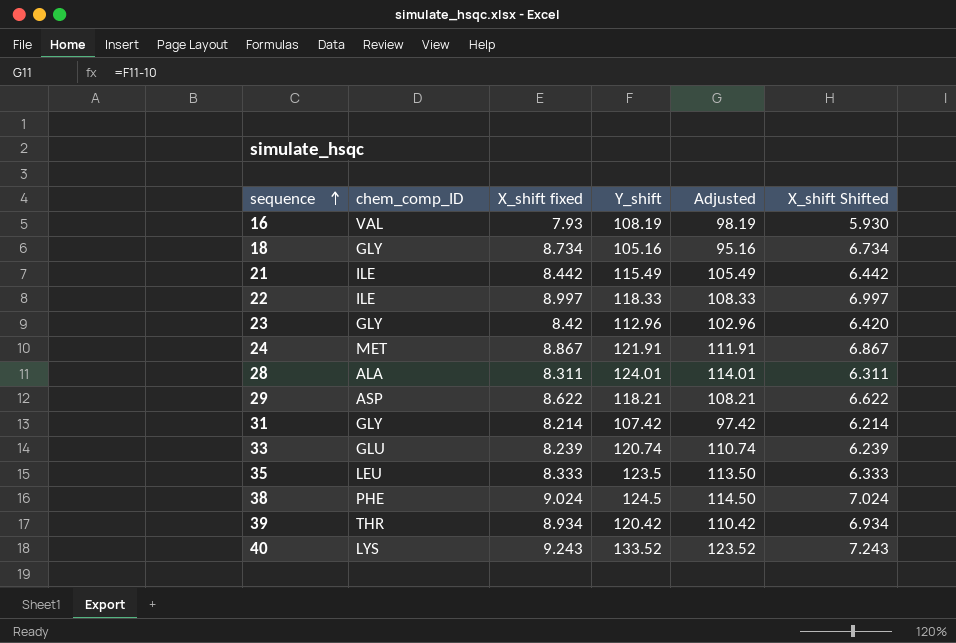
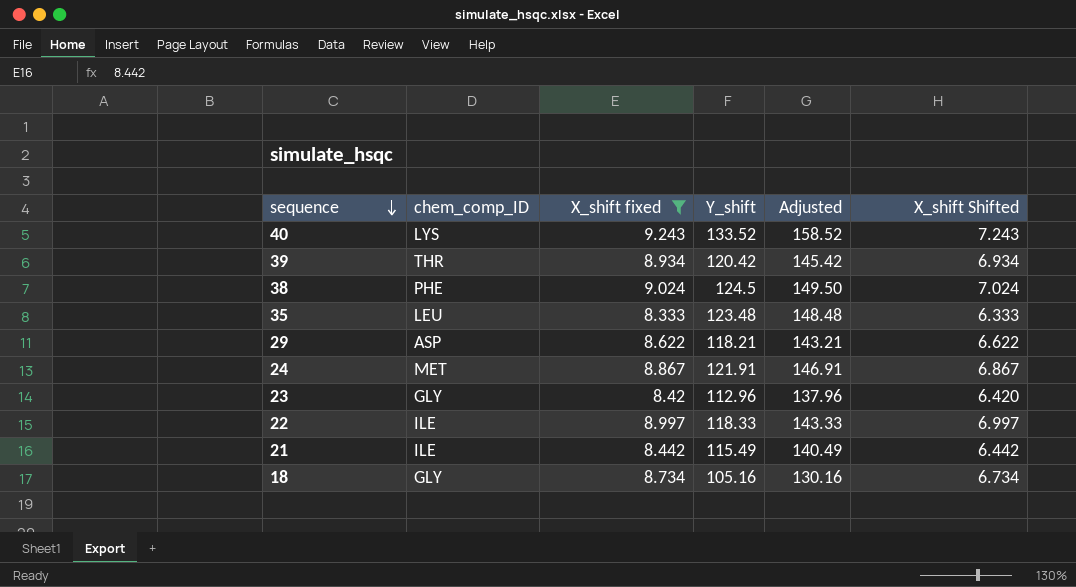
filter: none -> X_shift fixed >= 8.333
row order: sequence ascending -> sequence descending
column Adjusted | formula: [Y_shift] - 10 -> [Y_shift] + 25
35 | Y_shift: 123.5 -> 123.48

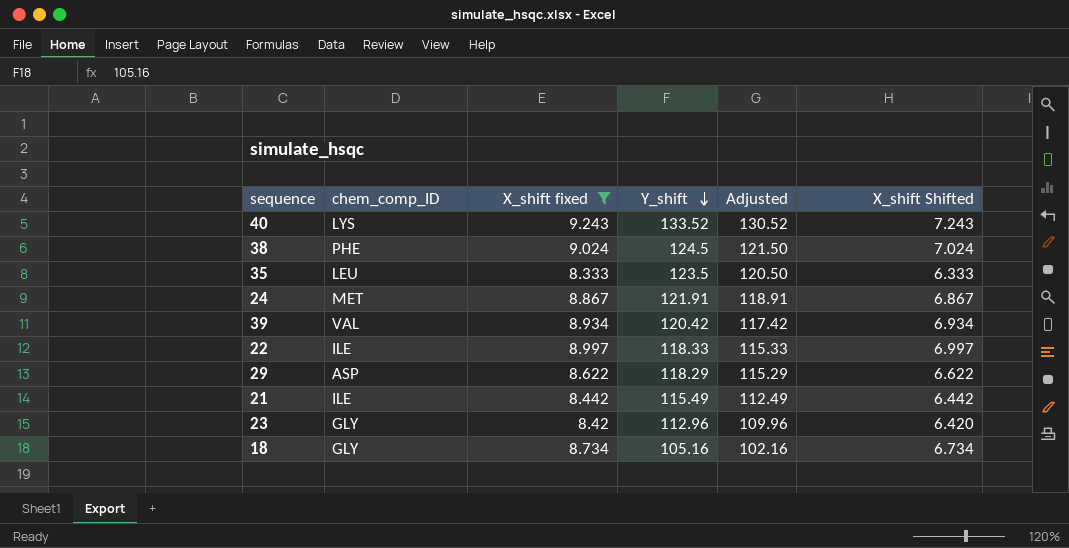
row order: sequence descending -> Y_shift descending
column Adjusted | formula: [Y_shift] + 25 -> [Y_shift] - 3
35 | Y_shift: 123.48 -> 123.5
39 | chem_comp_ID: THR -> VAL
29 | Y_shift: 118.21 -> 118.29

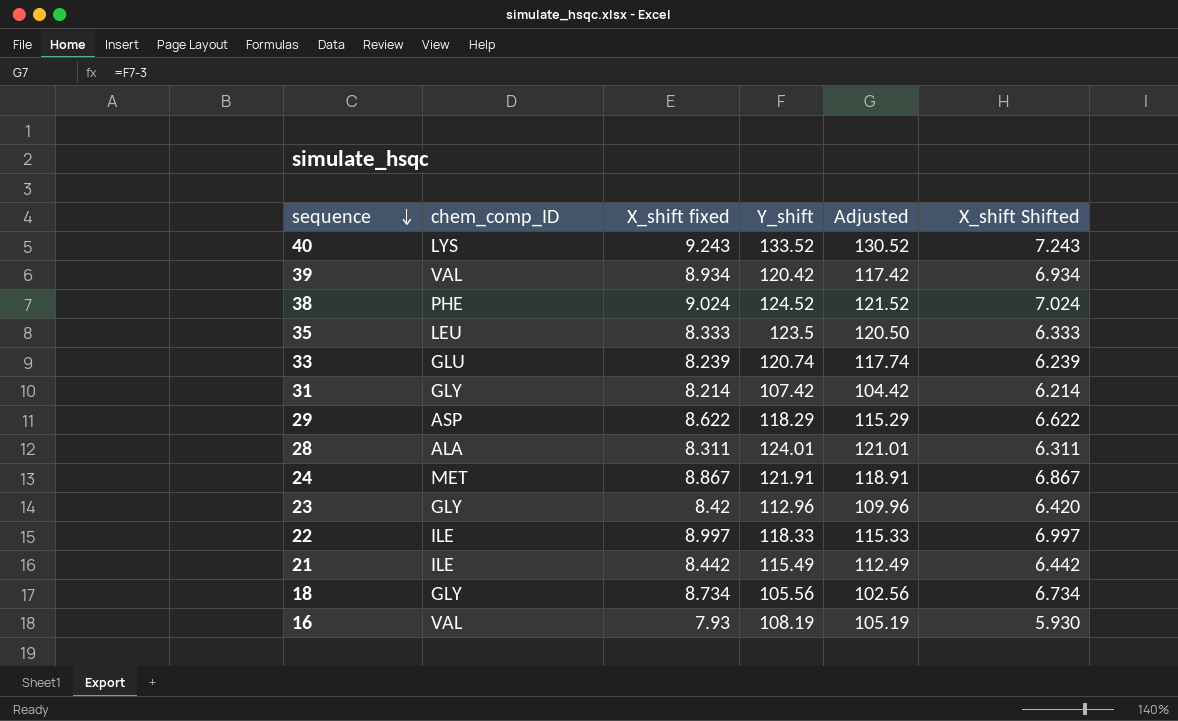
filter: X_shift fixed >= 8.333 -> none
row order: Y_shift descending -> sequence descending
38 | Y_shift: 124.5 -> 124.52
38 | Adjusted: 121.50 -> 121.52
18 | Y_shift: 105.16 -> 105.56
18 | Adjusted: 102.16 -> 102.56

